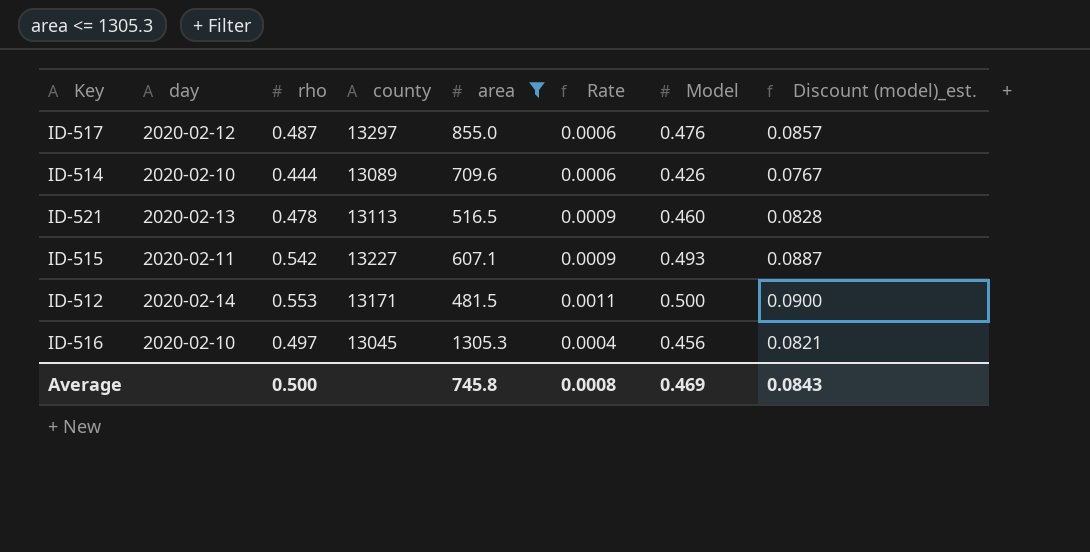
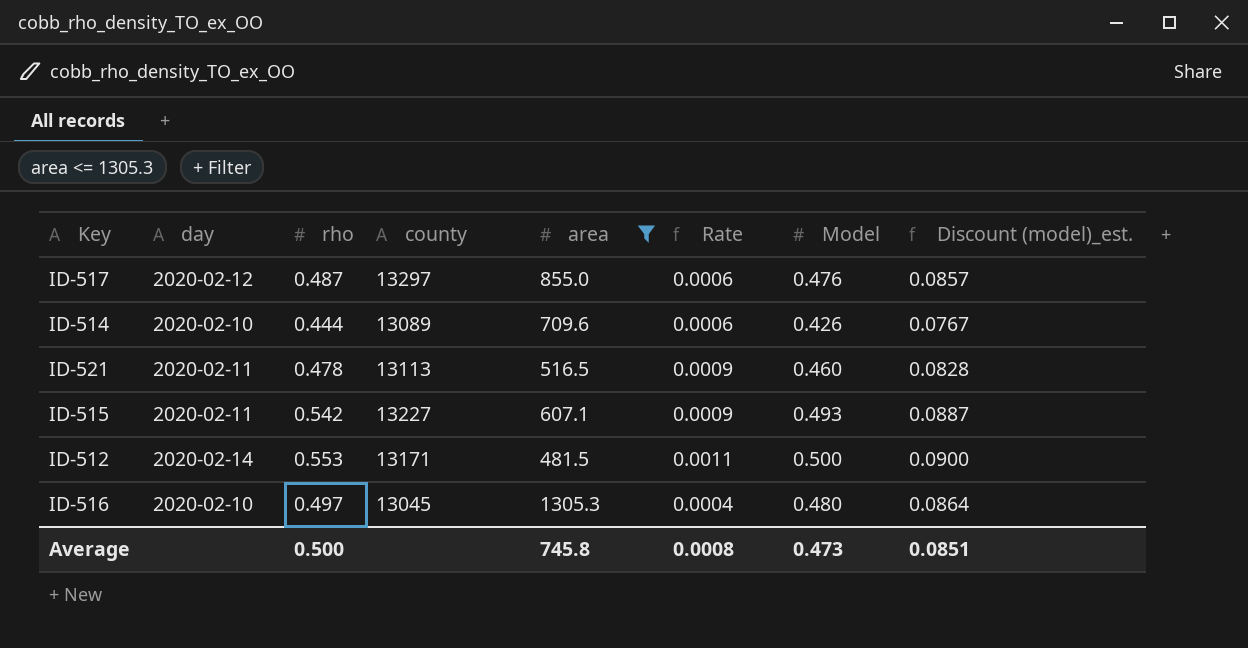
ID-521 | day: 2020-02-13 -> 2020-02-11
ID-516 | Model: 0.456 -> 0.480
ID-516 | Discount (model)_est.: 0.0821 -> 0.0864
Average | Model: 0.469 -> 0.473
Average | Discount (model)_est.: 0.0843 -> 0.0851

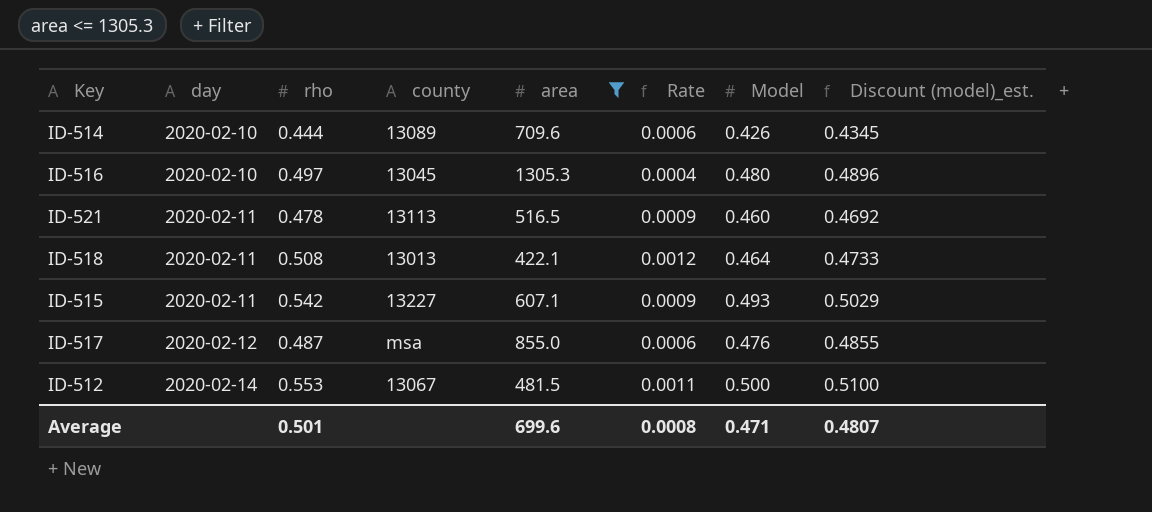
row order: none -> day ascending
column Discount (model)_est. | formula: [Model] * 0.18 -> [Model] * 1.02
row ID-518: none -> 2020-02-11 | 0.508 | 13013 | 422.1 | 0.0012 | 0.464 | 0.4733
ID-517 | county: 13297 -> msa
ID-512 | county: 13171 -> 13067
Average | rho: 0.500 -> 0.501
Average | area: 745.8 -> 699.6
Average | Model: 0.473 -> 0.471
Average | Discount (model)_est.: 0.0851 -> 0.4807

